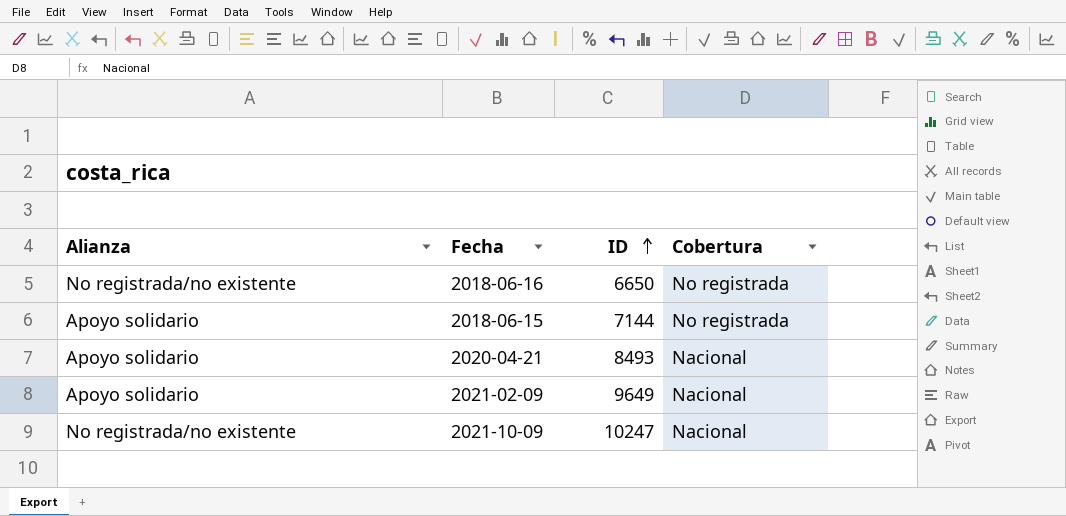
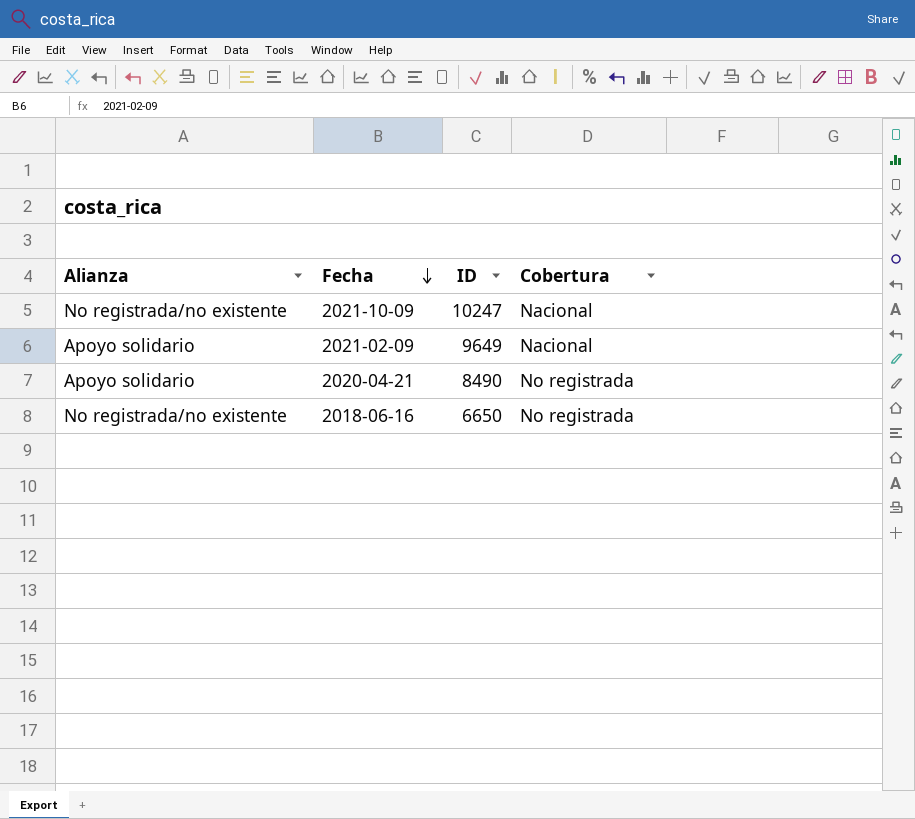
row order: ID ascending -> Fecha descending
row 2018-06-15: Apoyo solidario | 7144 | No registrada -> none
2020-04-21 | ID: 8493 -> 8490
2020-04-21 | Cobertura: Nacional -> No registrada

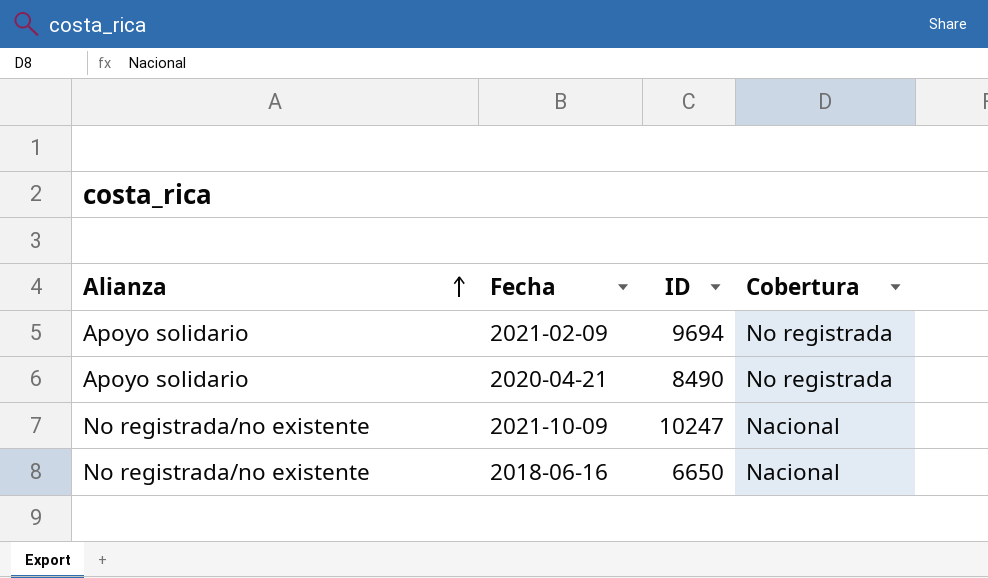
row order: Fecha descending -> Alianza ascending
2021-02-09 | ID: 9649 -> 9694
2021-02-09 | Cobertura: Nacional -> No registrada
2018-06-16 | Cobertura: No registrada -> Nacional

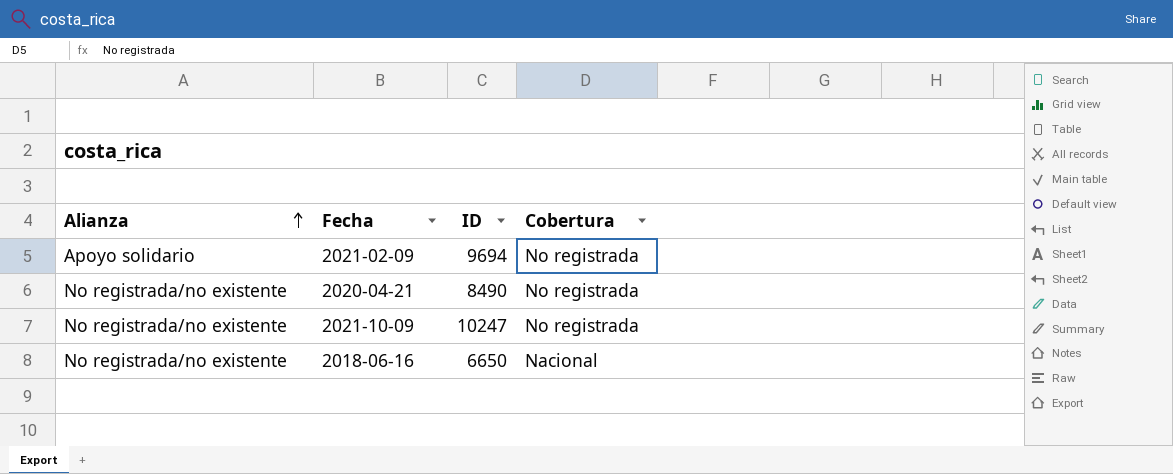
2020-04-21 | Alianza: Apoyo solidario -> No registrada/no existente
2021-10-09 | Cobertura: Nacional -> No registrada

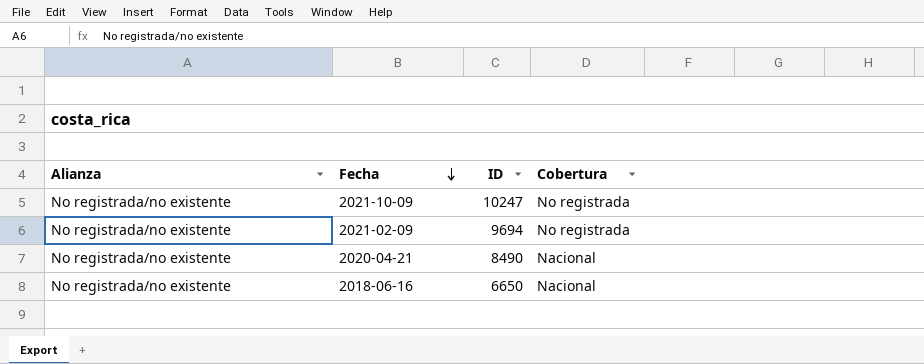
row order: Alianza ascending -> Fecha descending
2021-02-09 | Alianza: Apoyo solidario -> No registrada/no existente
2020-04-21 | Cobertura: No registrada -> Nacional

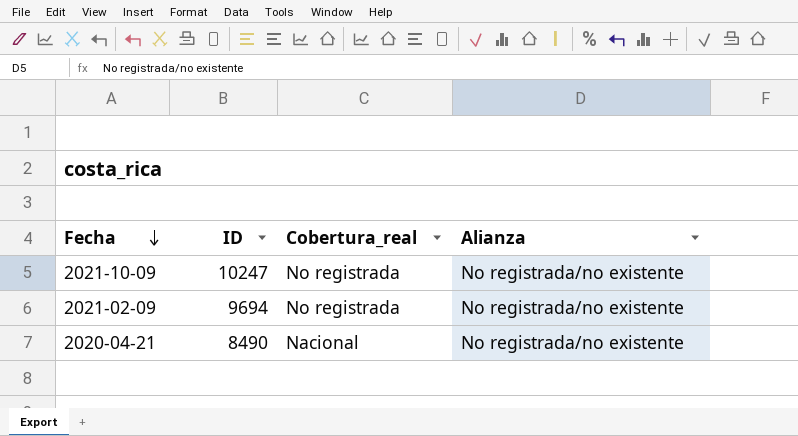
column name: Cobertura -> Cobertura_real
column Alianza | position: 1 -> 4
row 2018-06-16: No registrada/no existente | 6650 | Nacional -> none

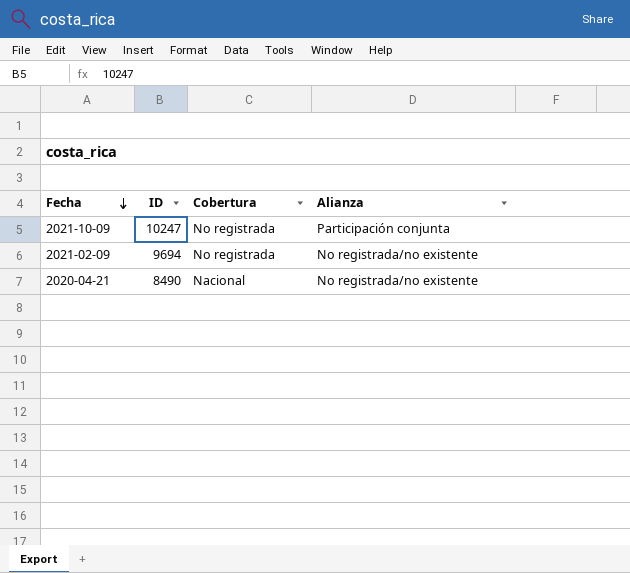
column name: Cobertura_real -> Cobertura
2021-10-09 | Alianza: No registrada/no existente -> Participación conjunta

